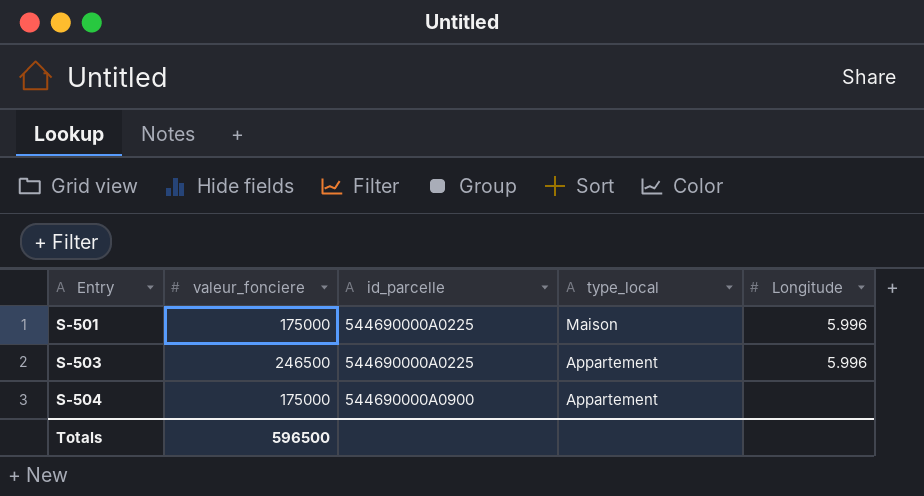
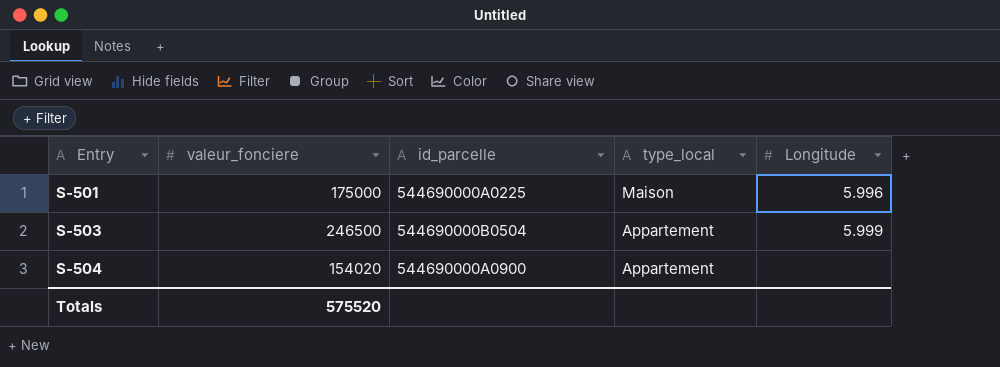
S-503 | id_parcelle: 544690000A0225 -> 544690000B0504
S-503 | Longitude: 5.996 -> 5.999
S-504 | valeur_fonciere: 175000 -> 154020
Totals | valeur_fonciere: 596500 -> 575520

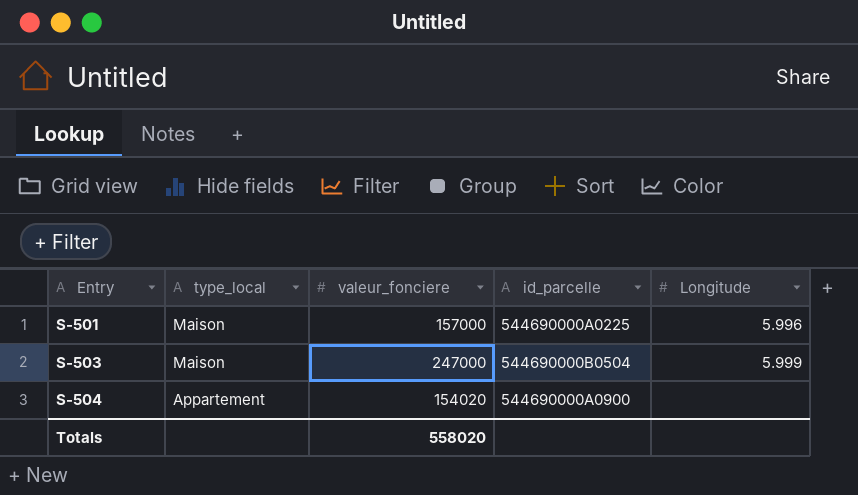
column type_local | position: 4 -> 2
S-501 | valeur_fonciere: 175000 -> 157000
S-503 | type_local: Appartement -> Maison
S-503 | valeur_fonciere: 246500 -> 247000
Totals | valeur_fonciere: 575520 -> 558020

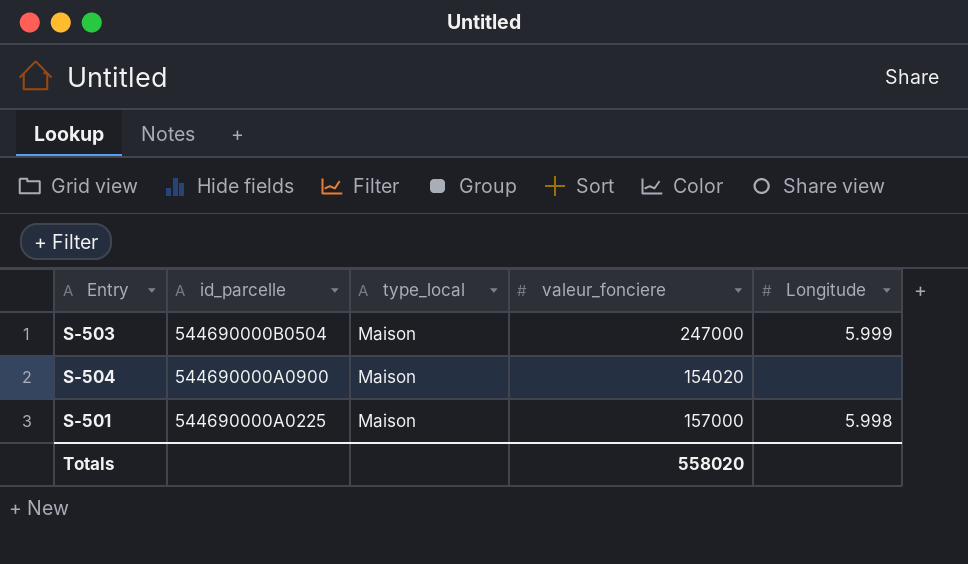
row order: Entry ascending -> id_parcelle descending
column id_parcelle | position: 4 -> 2
S-504 | type_local: Appartement -> Maison
S-501 | Longitude: 5.996 -> 5.998

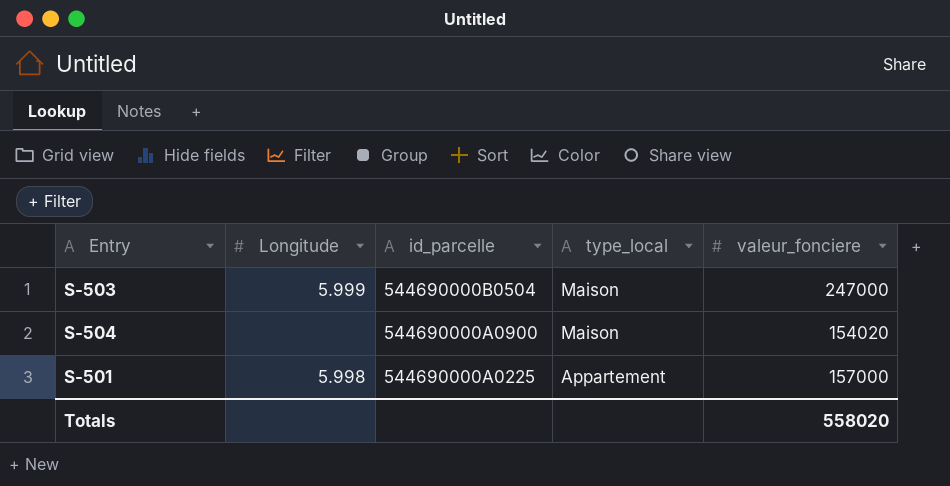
column Longitude | position: 5 -> 2
S-501 | type_local: Maison -> Appartement

